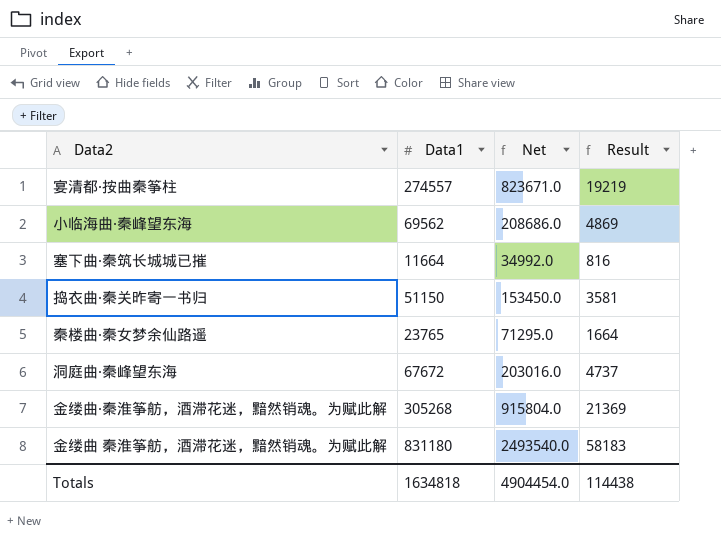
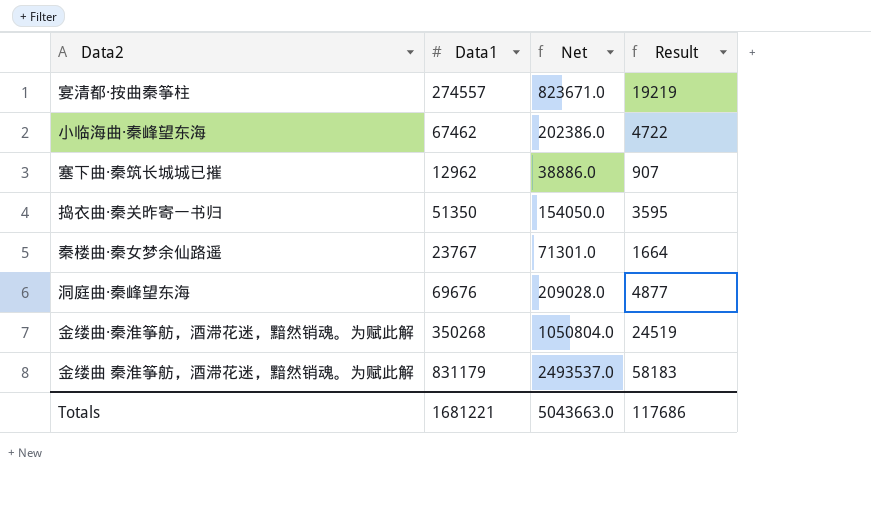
小临海曲·秦峰望东海 | Data1: 69562 -> 67462
小临海曲·秦峰望东海 | Net: 208686.0 -> 202386.0
小临海曲·秦峰望东海 | Result: 4869 -> 4722
塞下曲·秦筑长城城已摧 | Data1: 11664 -> 12962
塞下曲·秦筑长城城已摧 | Net: 34992.0 -> 38886.0
塞下曲·秦筑长城城已摧 | Result: 816 -> 907
捣衣曲·秦关昨寄一书归 | Data1: 51150 -> 51350
捣衣曲·秦关昨寄一书归 | Net: 153450.0 -> 154050.0
捣衣曲·秦关昨寄一书归 | Result: 3581 -> 3595
秦楼曲·秦女梦余仙路遥 | Data1: 23765 -> 23767
秦楼曲·秦女梦余仙路遥 | Net: 71295.0 -> 71301.0
洞庭曲·秦峰望东海 | Data1: 67672 -> 69676
洞庭曲·秦峰望东海 | Net: 203016.0 -> 209028.0
洞庭曲·秦峰望东海 | Result: 4737 -> 4877
金缕曲·秦淮筝舫，酒滞花迷，黯然销魂。为赋此解 | Data1: 305268 -> 350268
金缕曲·秦淮筝舫，酒滞花迷，黯然销魂。为赋此解 | Net: 915804.0 -> 1050804.0
金缕曲·秦淮筝舫，酒滞花迷，黯然销魂。为赋此解 | Result: 21369 -> 24519
金缕曲 秦淮筝舫，酒滞花迷，黯然销魂。为赋此解 | Data1: 831180 -> 831179
金缕曲 秦淮筝舫，酒滞花迷，黯然销魂。为赋此解 | Net: 2493540.0 -> 2493537.0
Totals | Data1: 1634818 -> 1681221
Totals | Net: 4904454.0 -> 5043663.0
Totals | Result: 114438 -> 117686

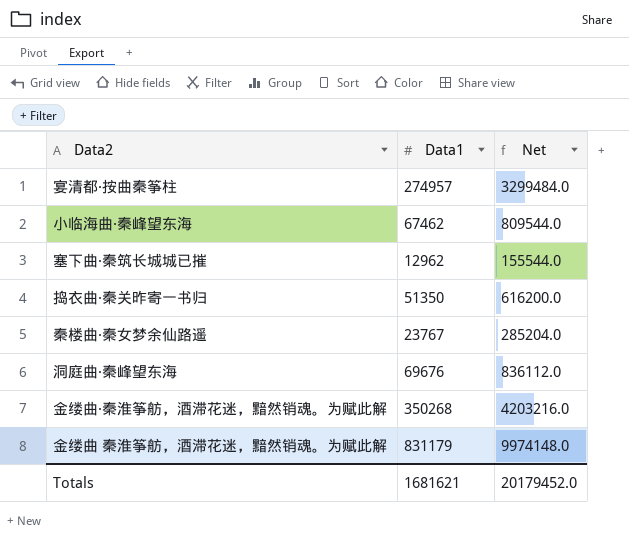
column Result | formula: [Data1] * 0.07 -> none
column Net | formula: [Data1] * 3 -> [Data1] * 12
宴清都·按曲秦筝柱 | Data1: 274557 -> 274957
Totals | Data1: 1681221 -> 1681621
Totals | Net: 5043663.0 -> 20179452.0

